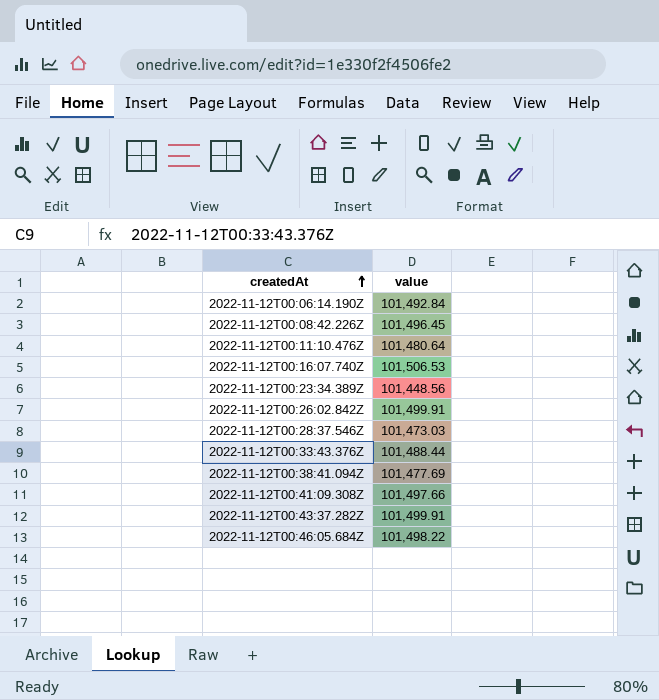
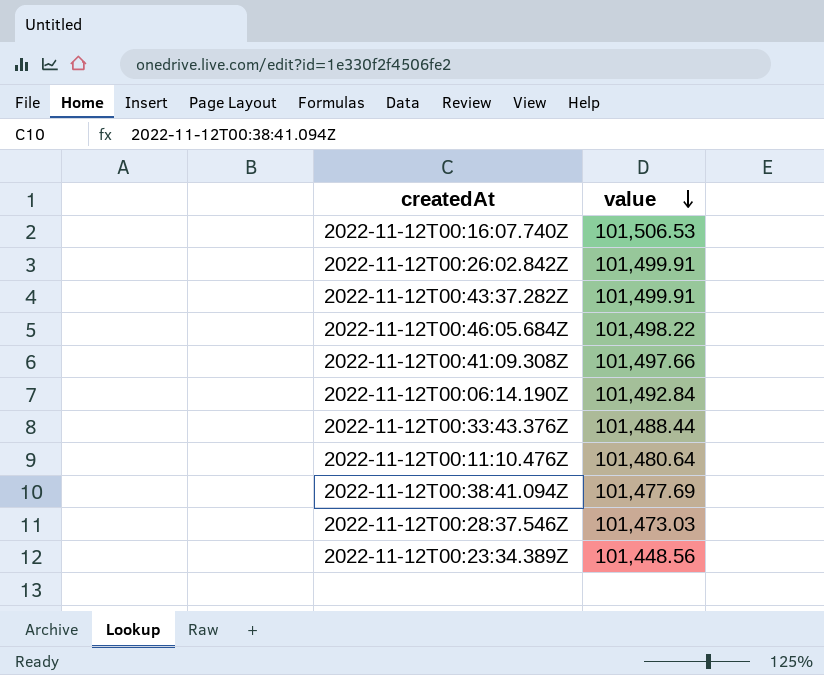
row order: createdAt ascending -> value descending
row 2022-11-12T00:08:42.226Z: 101,496.45 -> none

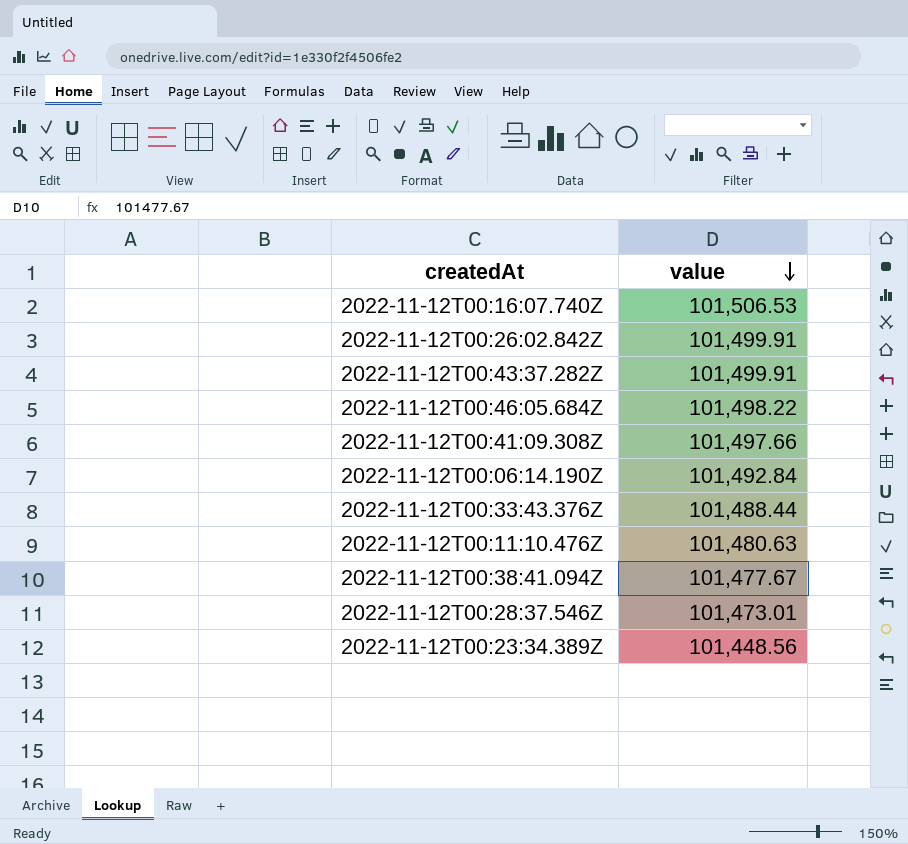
2022-11-12T00:11:10.476Z | value: 101,480.64 -> 101,480.63
2022-11-12T00:38:41.094Z | value: 101,477.69 -> 101,477.67
2022-11-12T00:28:37.546Z | value: 101,473.03 -> 101,473.01

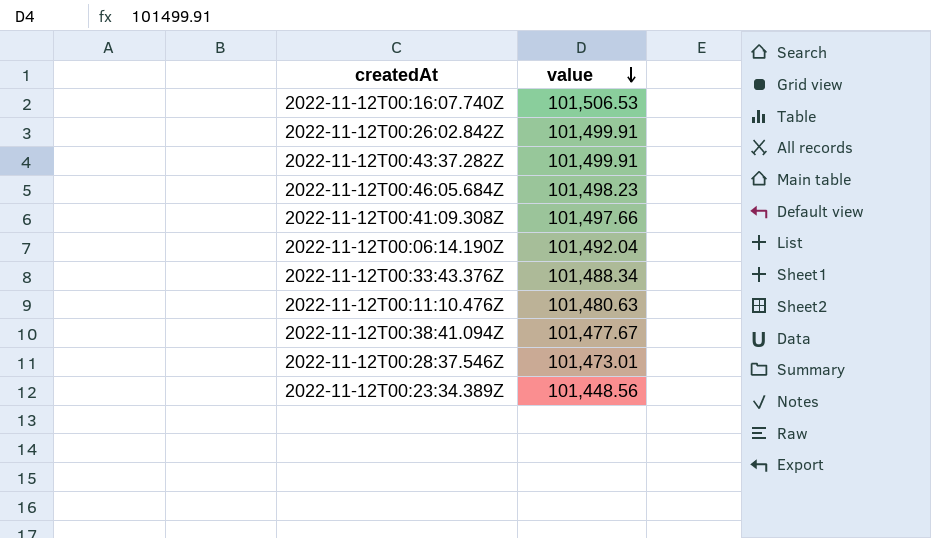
2022-11-12T00:46:05.684Z | value: 101,498.22 -> 101,498.23
2022-11-12T00:06:14.190Z | value: 101,492.84 -> 101,492.04
2022-11-12T00:33:43.376Z | value: 101,488.44 -> 101,488.34

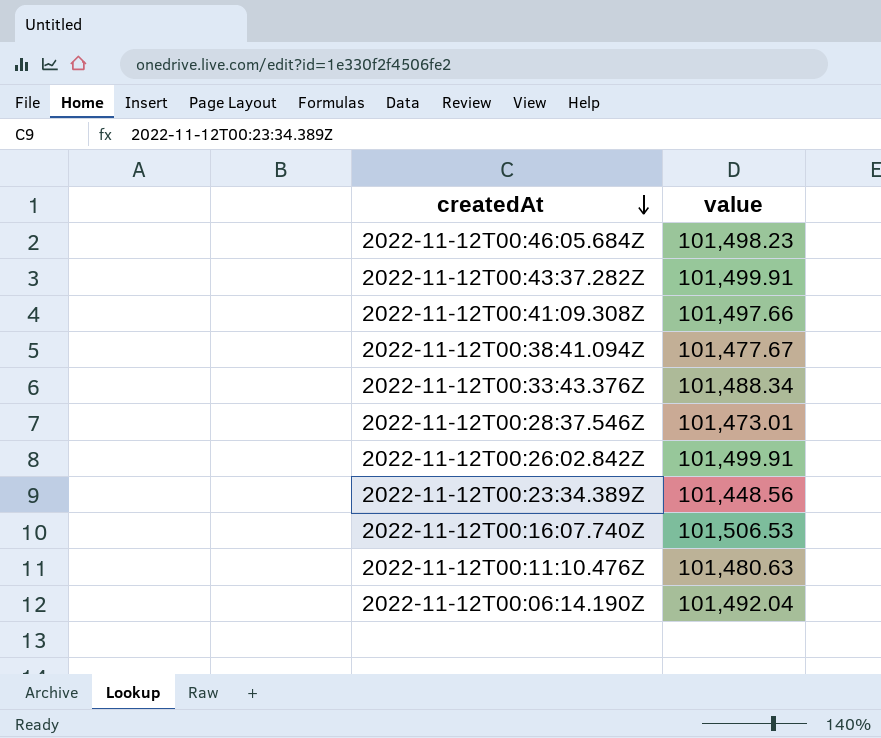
row order: value descending -> createdAt descending

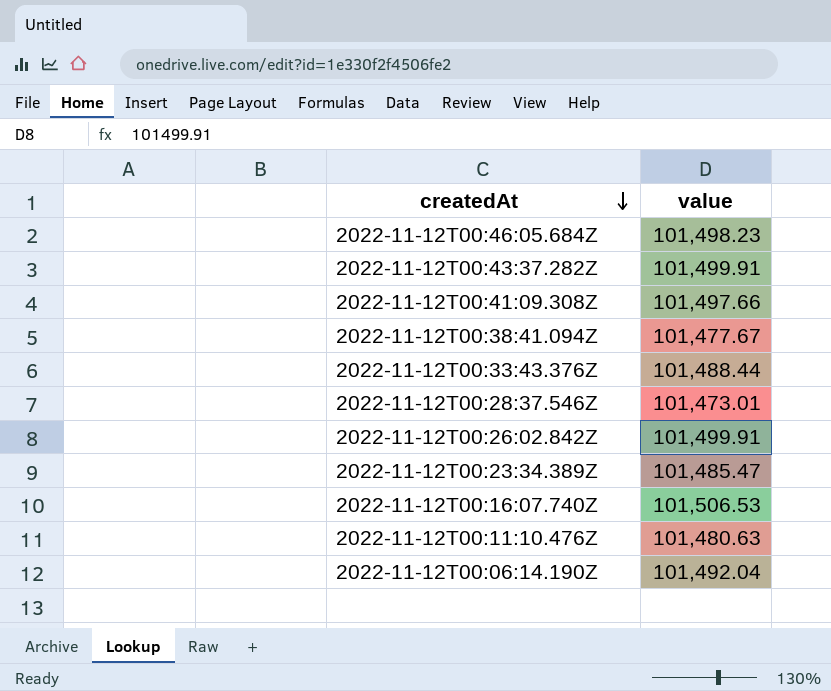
2022-11-12T00:33:43.376Z | value: 101,488.34 -> 101,488.44
2022-11-12T00:23:34.389Z | value: 101,448.56 -> 101,485.47

